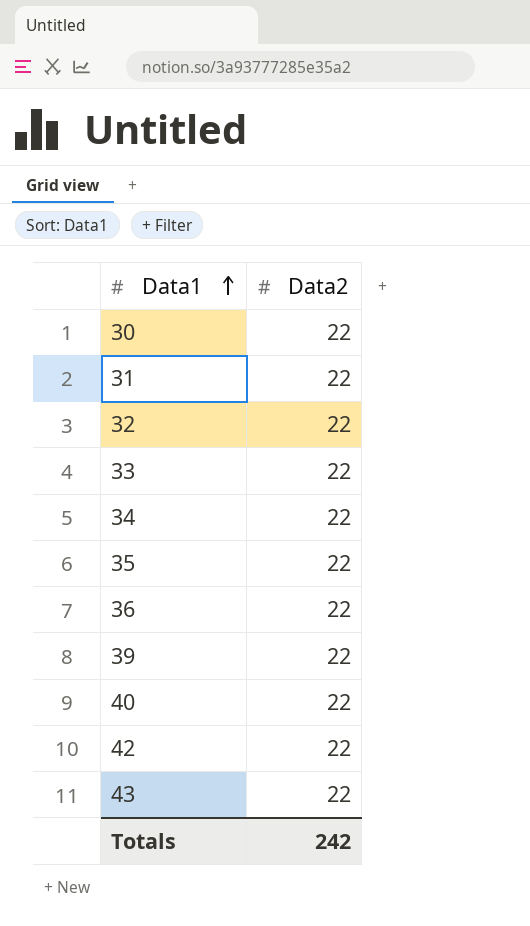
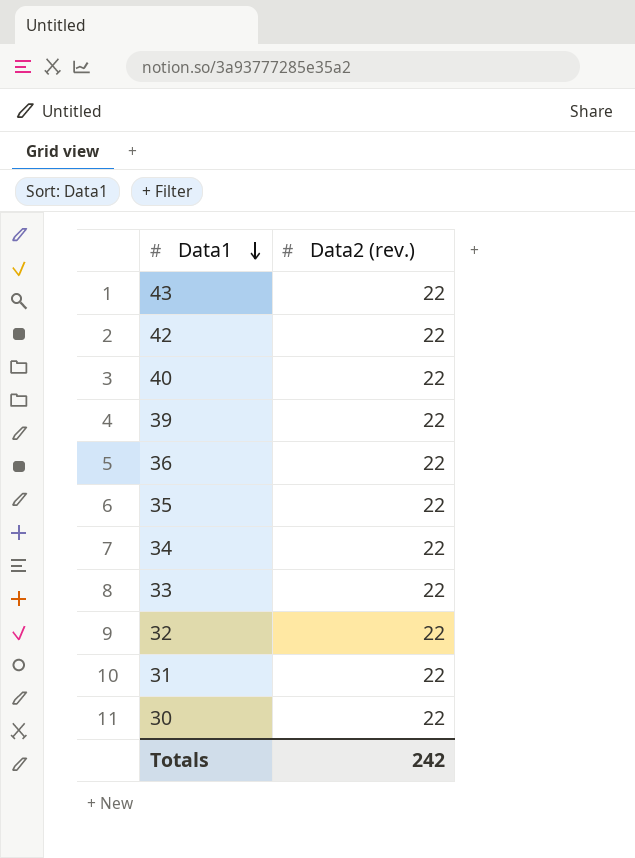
row order: Data1 ascending -> Data1 descending
column name: Data2 -> Data2 (rev.)

